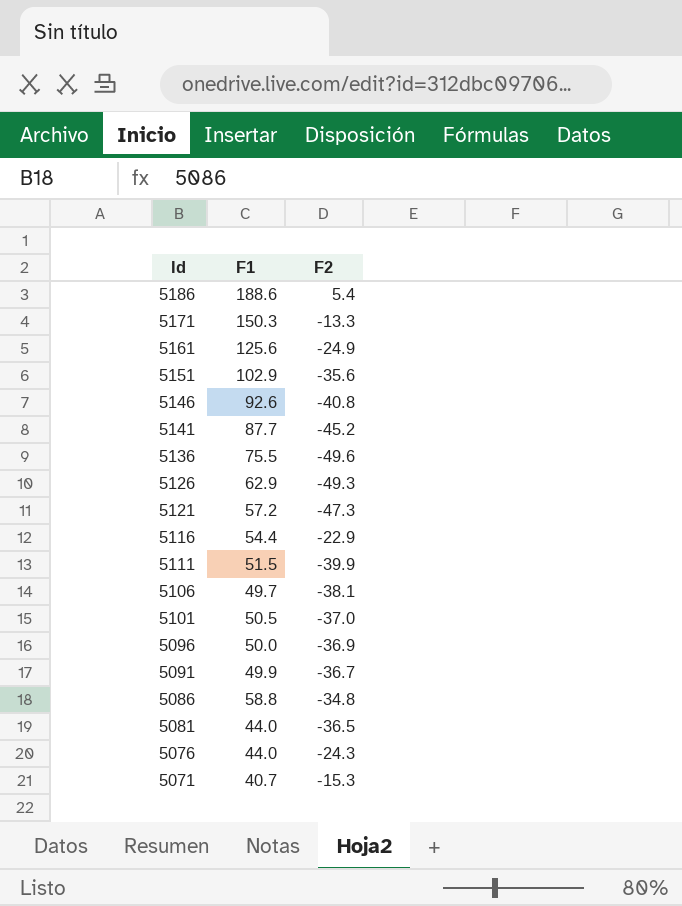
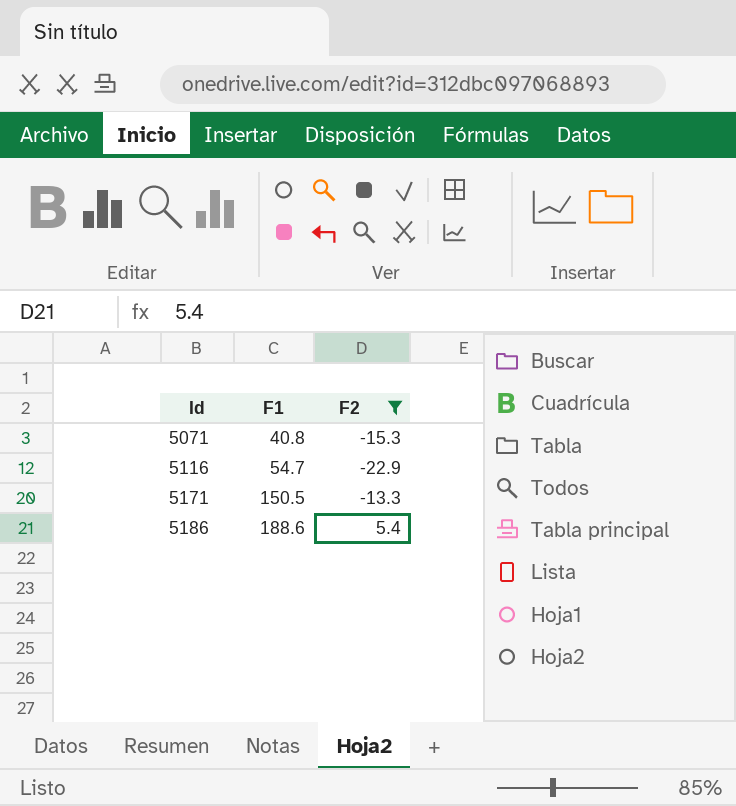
filter: none -> F2 >= -22.9
row order: Id descending -> Id ascending
5071 | F1: 40.7 -> 40.8
5116 | F1: 54.4 -> 54.7
5171 | F1: 150.3 -> 150.5

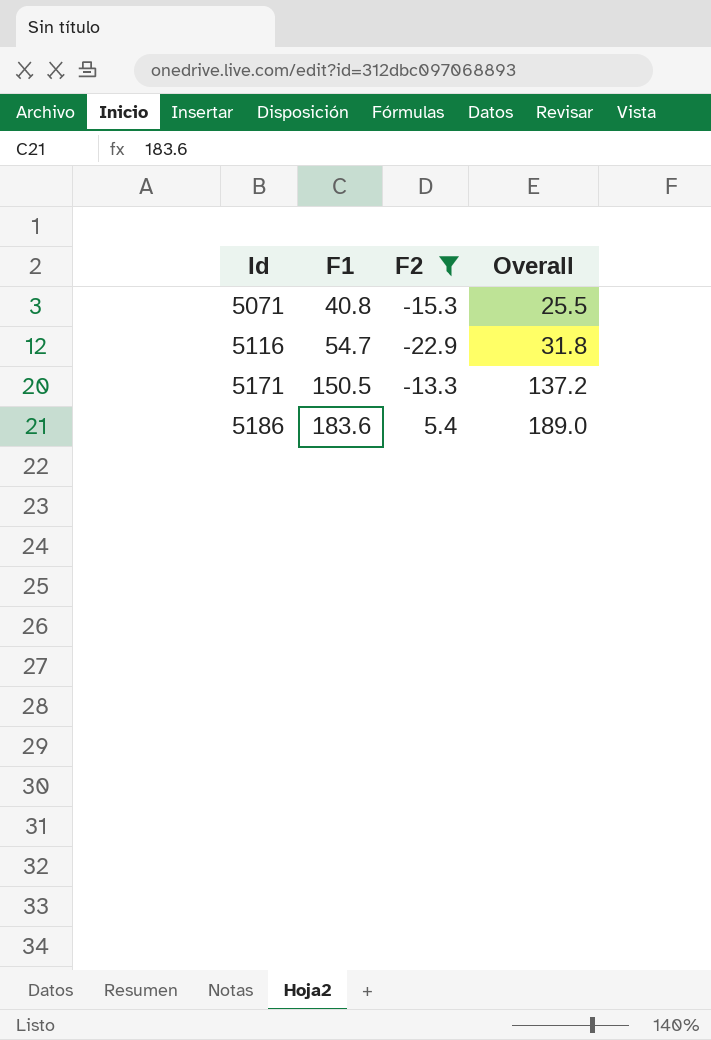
column Overall | formula: none -> [F1] + [F2]
5186 | F1: 188.6 -> 183.6

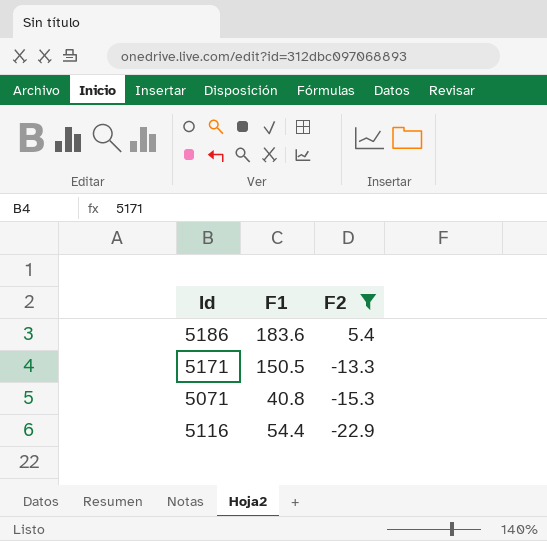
row order: Id ascending -> F2 descending
column Overall | formula: [F1] + [F2] -> none
5116 | F1: 54.7 -> 54.4

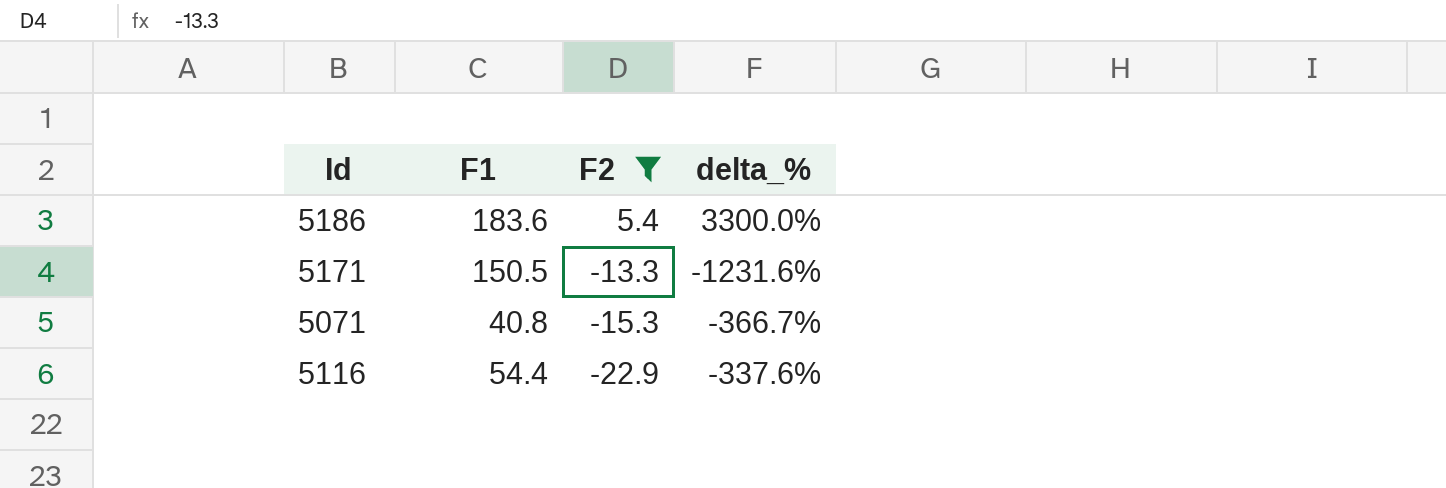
column delta_% | formula: none -> ([F1] - [F2]) / [F2]

